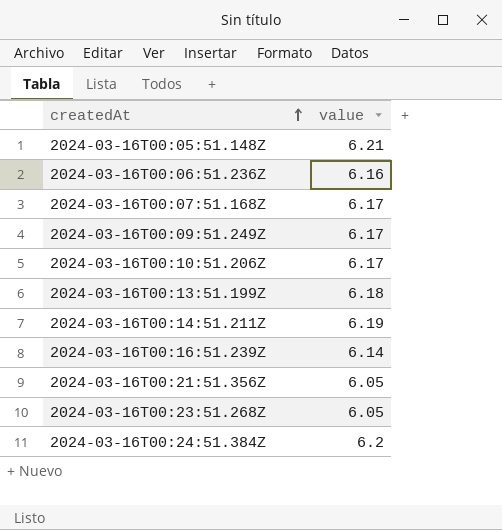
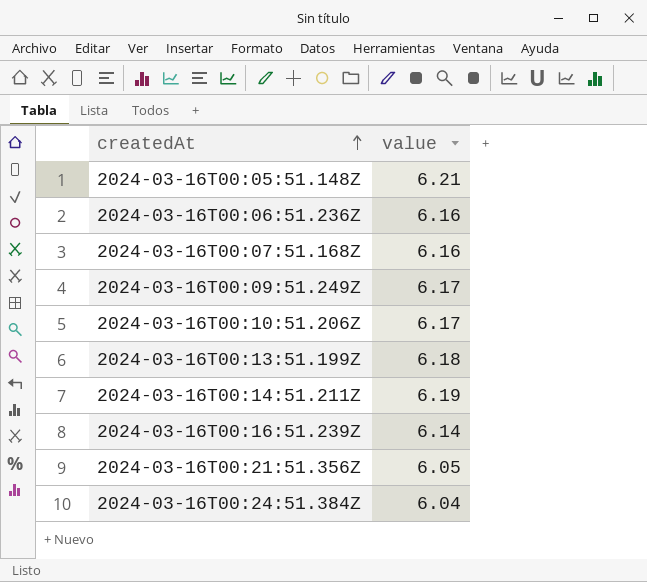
row 2024-03-16T00:23:51.268Z: 6.05 -> none
2024-03-16T00:07:51.168Z | value: 6.17 -> 6.16
2024-03-16T00:24:51.384Z | value: 6.2 -> 6.04

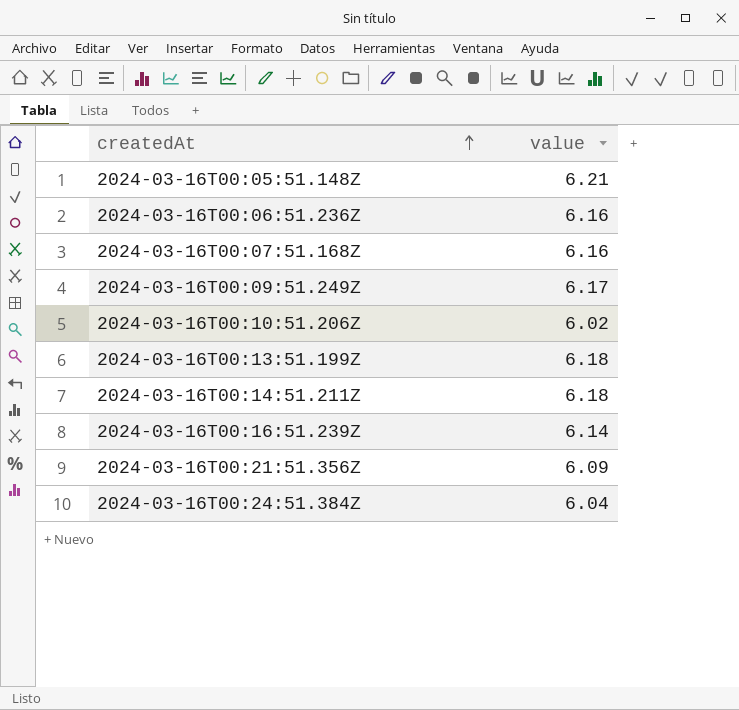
2024-03-16T00:10:51.206Z | value: 6.17 -> 6.02
2024-03-16T00:14:51.211Z | value: 6.19 -> 6.18
2024-03-16T00:21:51.356Z | value: 6.05 -> 6.09

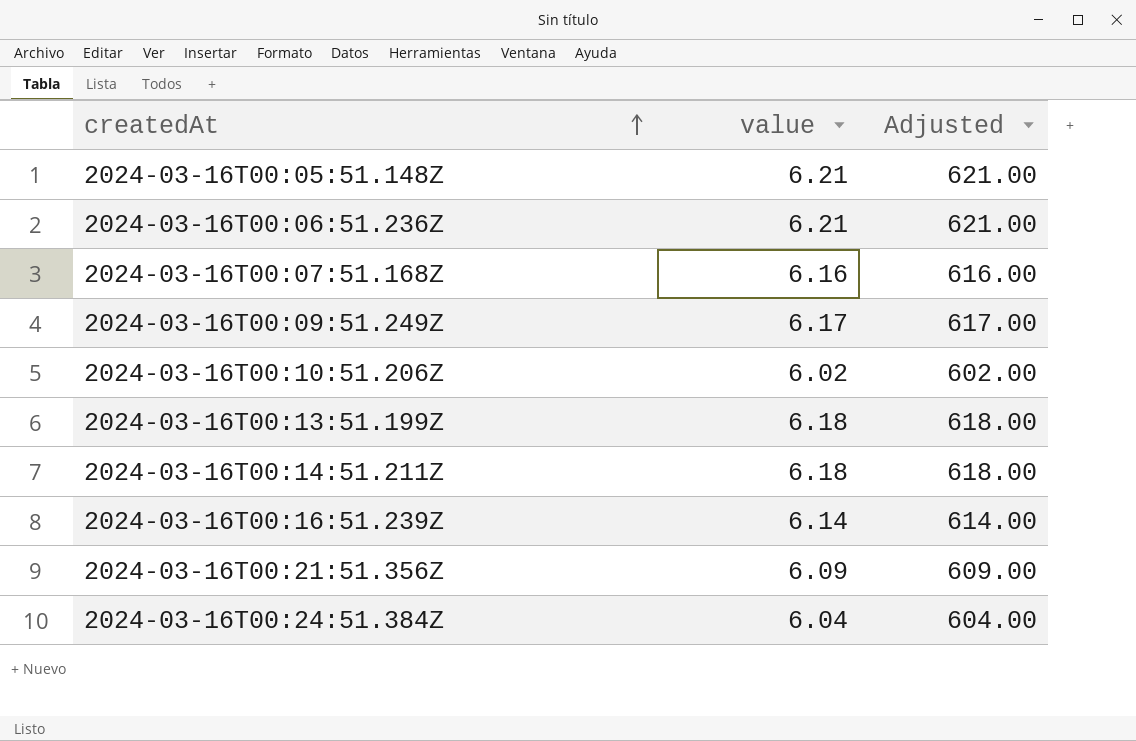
column Adjusted | formula: none -> [value] * 100
2024-03-16T00:06:51.236Z | value: 6.16 -> 6.21

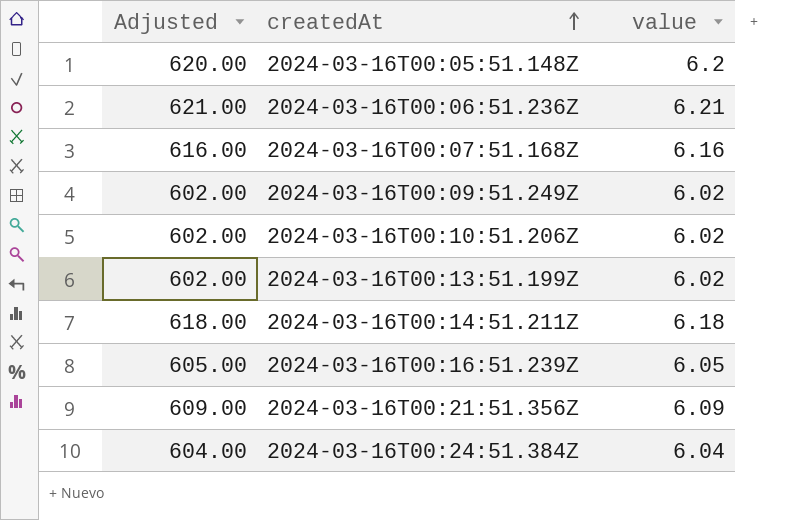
column Adjusted | position: 3 -> 1
2024-03-16T00:05:51.148Z | Adjusted: 621.00 -> 620.00
2024-03-16T00:05:51.148Z | value: 6.21 -> 6.2
2024-03-16T00:09:51.249Z | Adjusted: 617.00 -> 602.00
2024-03-16T00:09:51.249Z | value: 6.17 -> 6.02
2024-03-16T00:13:51.199Z | Adjusted: 618.00 -> 602.00
2024-03-16T00:13:51.199Z | value: 6.18 -> 6.02
2024-03-16T00:16:51.239Z | Adjusted: 614.00 -> 605.00
2024-03-16T00:16:51.239Z | value: 6.14 -> 6.05

